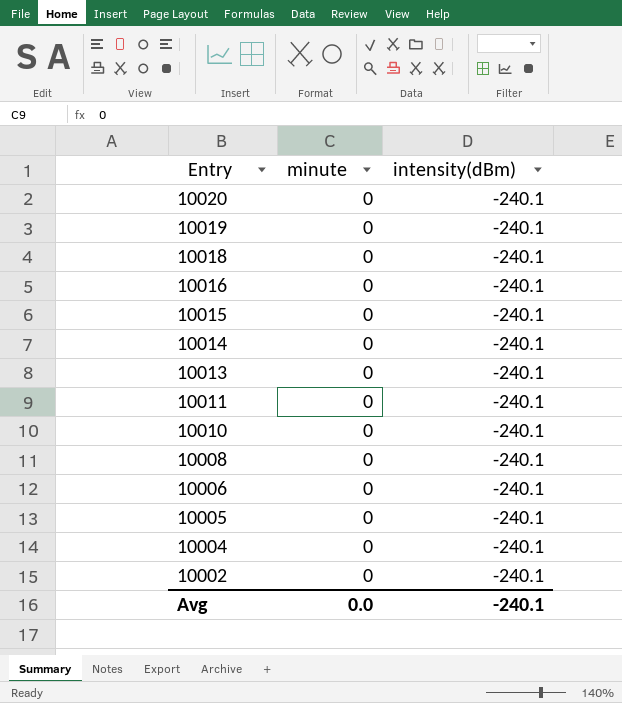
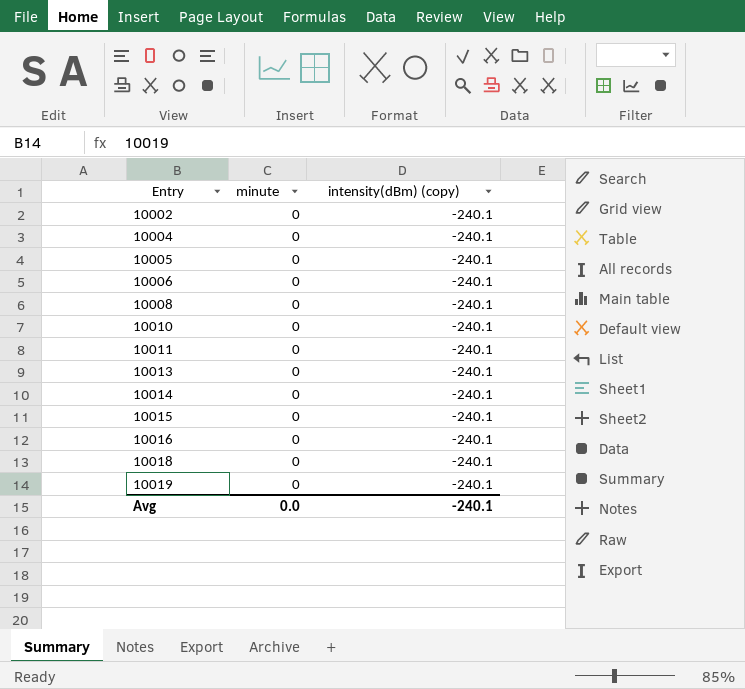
row order: Entry descending -> Entry ascending
column name: intensity(dBm) -> intensity(dBm) (copy)
row 10020: 0 | -240.1 -> none

